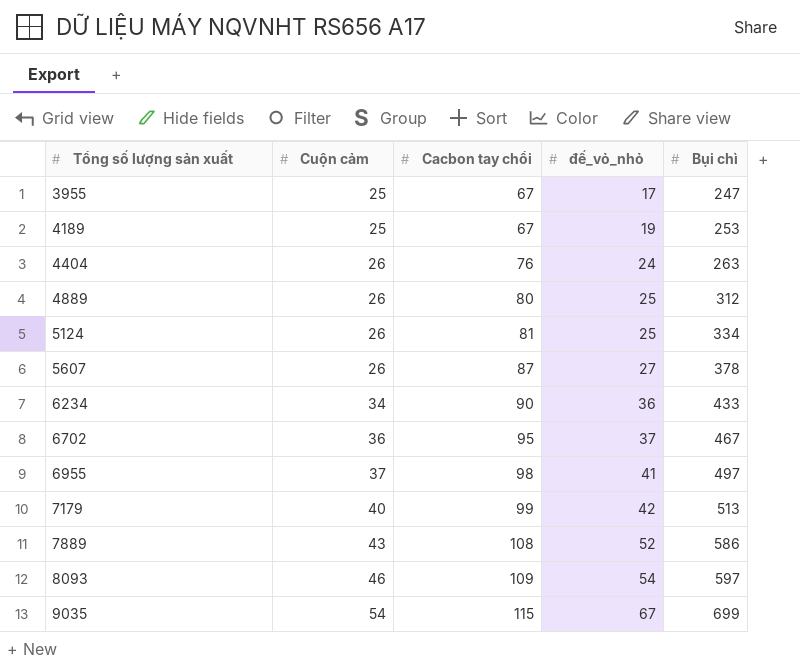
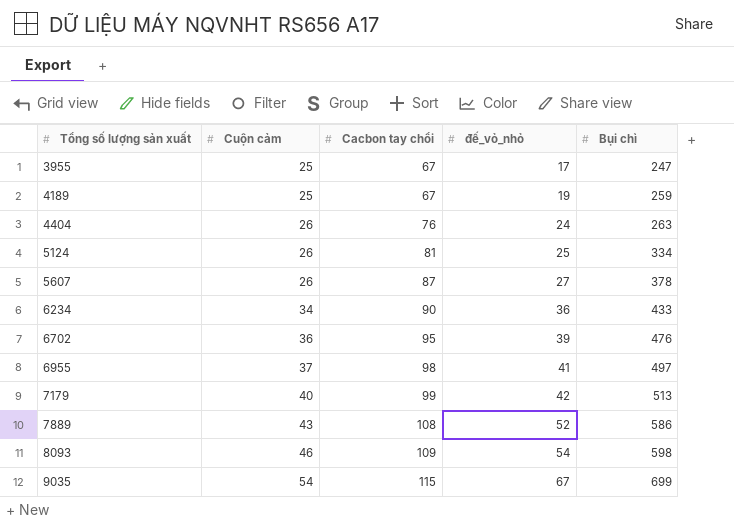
row 4889: 26 | 80 | 25 | 312 -> none
4189 | Bụi chì: 253 -> 259
6702 | đế_vỏ_nhỏ: 37 -> 39
6702 | Bụi chì: 467 -> 476
8093 | Bụi chì: 597 -> 598

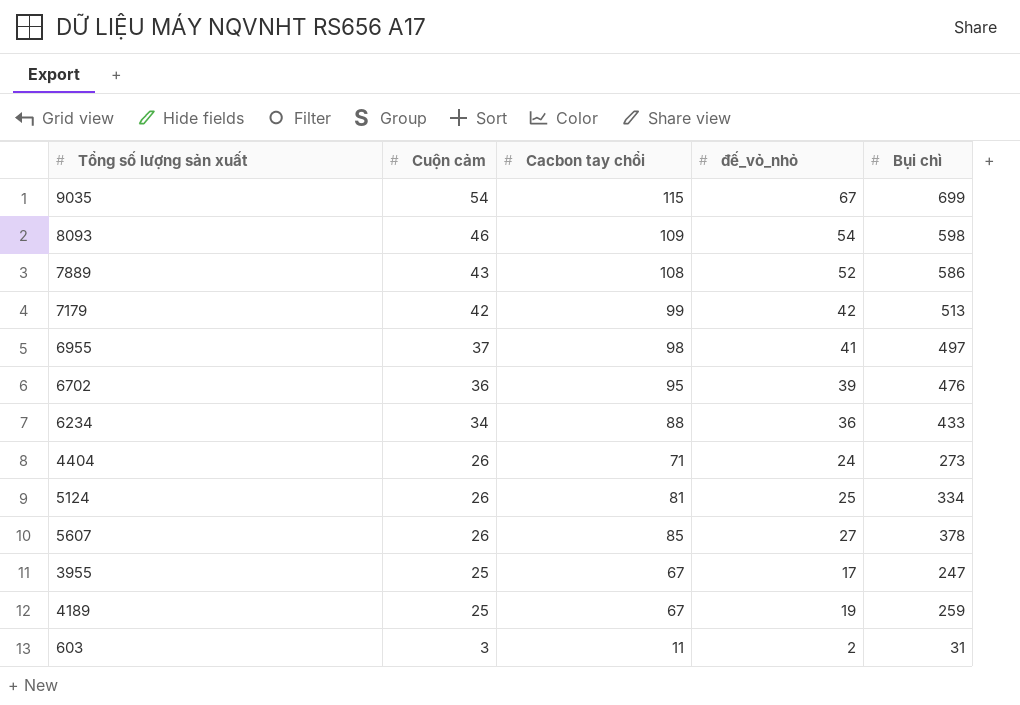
row order: Tổng số lượng sản xuất ascending -> Cuộn cảm descending
7179 | Cuộn cảm: 40 -> 42
6234 | Cacbon tay chổi: 90 -> 88
4404 | Cacbon tay chổi: 76 -> 71
4404 | Bụi chì: 263 -> 273
5607 | Cacbon tay chổi: 87 -> 85
row 603: none -> 3 | 11 | 2 | 31

